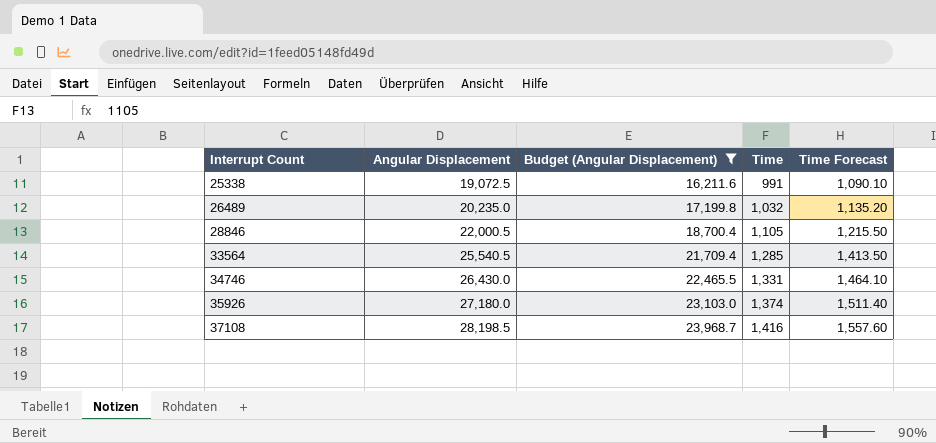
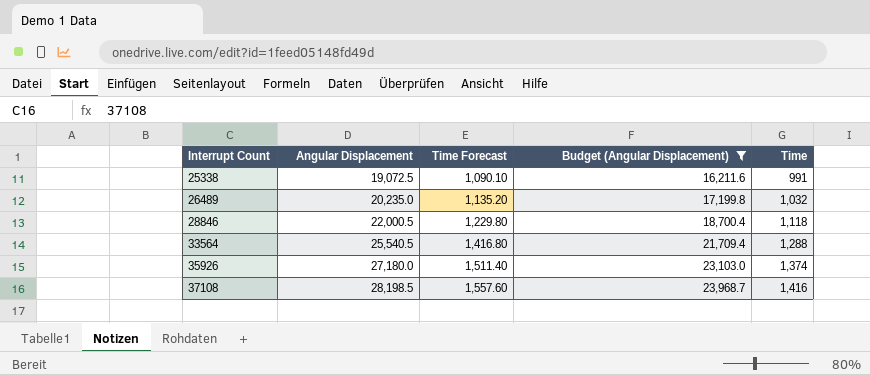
column Time Forecast | position: 5 -> 3
row 34746: 26,430.0 | 22,465.5 | 1,331 | 1,464.10 -> none
28846 | Time Forecast: 1,215.50 -> 1,229.80
28846 | Time: 1,105 -> 1,118
33564 | Time Forecast: 1,413.50 -> 1,416.80
33564 | Time: 1,285 -> 1,288

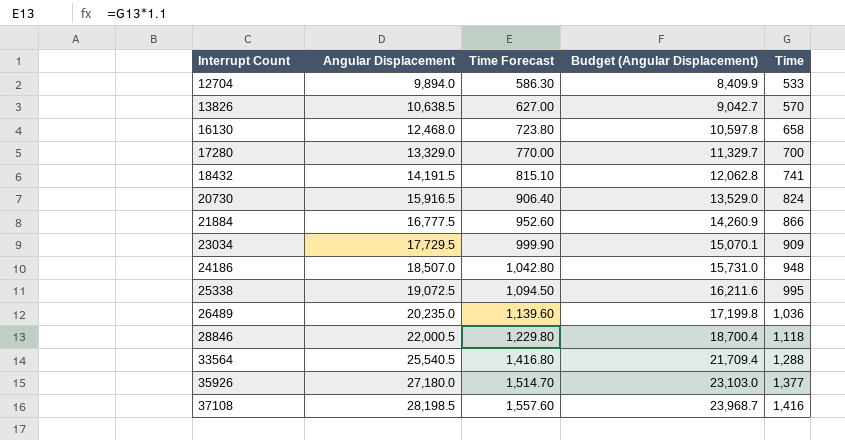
filter: Budget (Angular Displacement) >= 16,211.6 -> none
25338 | Time Forecast: 1,090.10 -> 1,094.50
25338 | Time: 991 -> 995
26489 | Time Forecast: 1,135.20 -> 1,139.60
26489 | Time: 1,032 -> 1,036
35926 | Time Forecast: 1,511.40 -> 1,514.70
35926 | Time: 1,374 -> 1,377

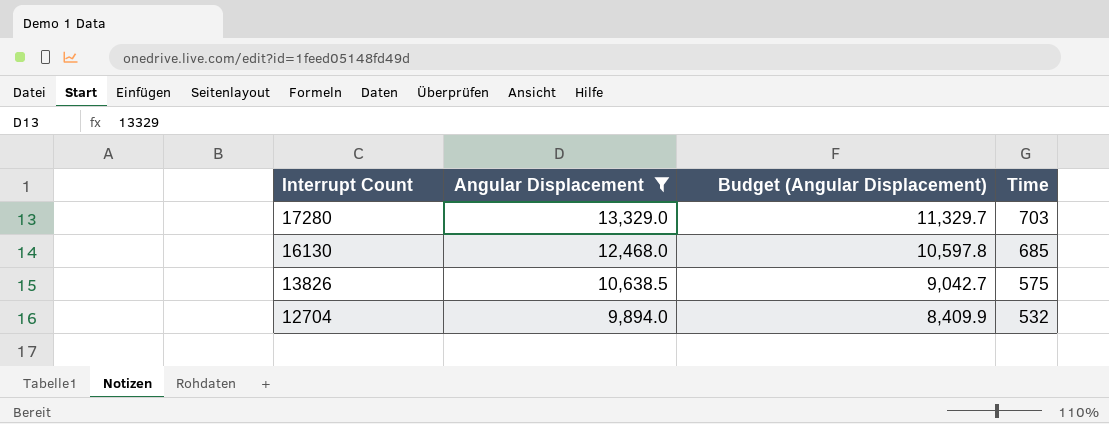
filter: none -> Angular Displacement <= 13,329.0
row order: Interrupt Count ascending -> Interrupt Count descending
column Time Forecast | formula: [Time] * 1.1 -> none
17280 | Time: 700 -> 703
16130 | Time: 658 -> 685
13826 | Time: 570 -> 575
12704 | Time: 533 -> 532

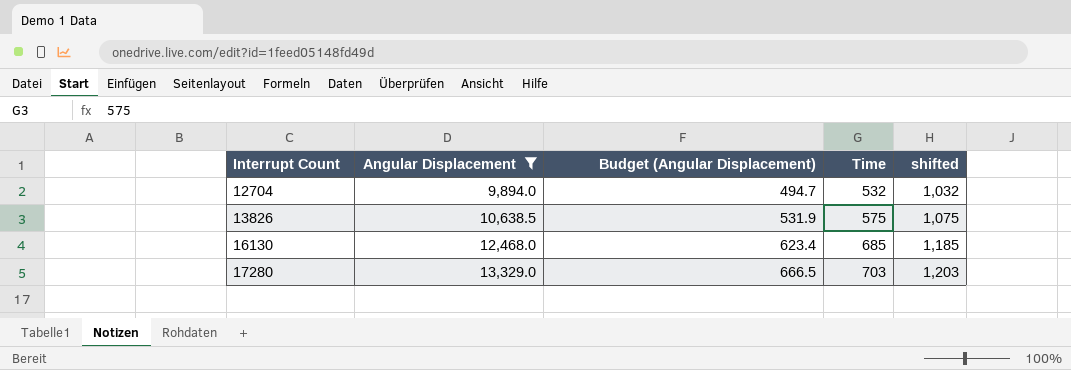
row order: Interrupt Count descending -> Interrupt Count ascending
column Budget (Angular Displacement) | formula: [Angular Displacement] * 0.85 -> [Angular Displacement] * 0.05
column shifted | formula: none -> [Time] + 500

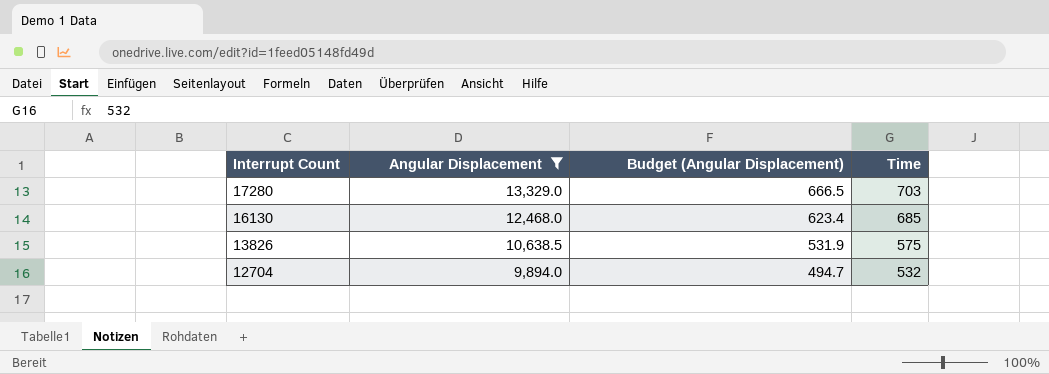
row order: Interrupt Count ascending -> Interrupt Count descending
column shifted | formula: [Time] + 500 -> none

